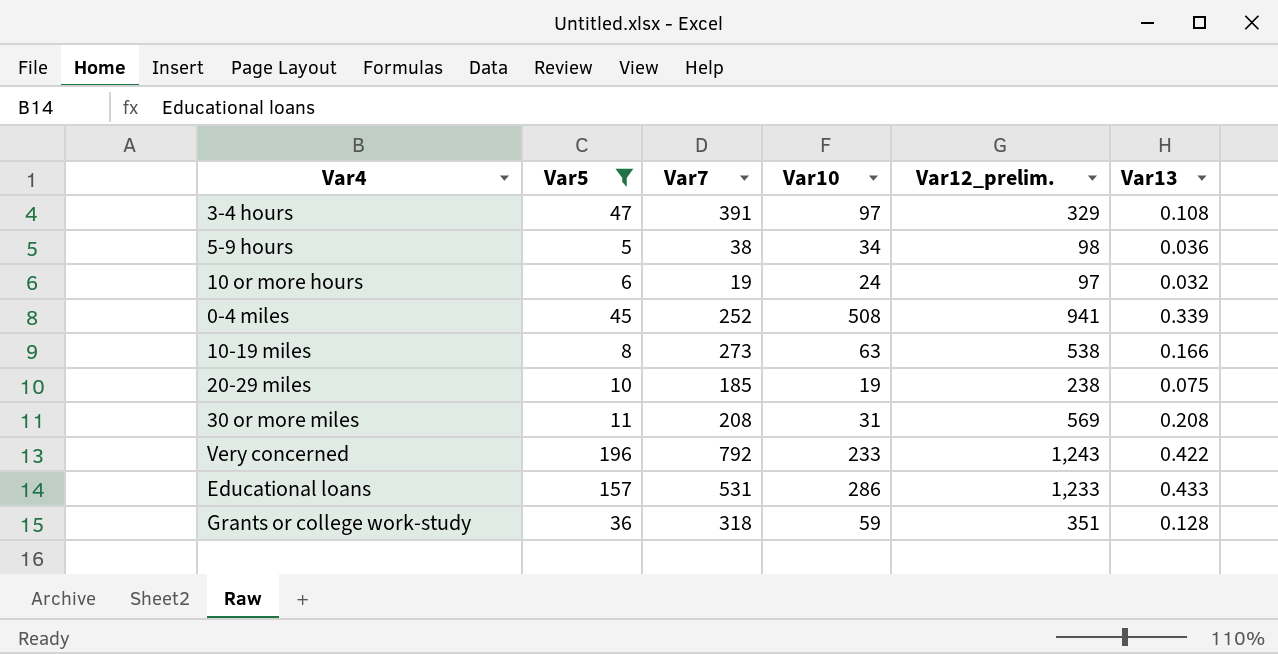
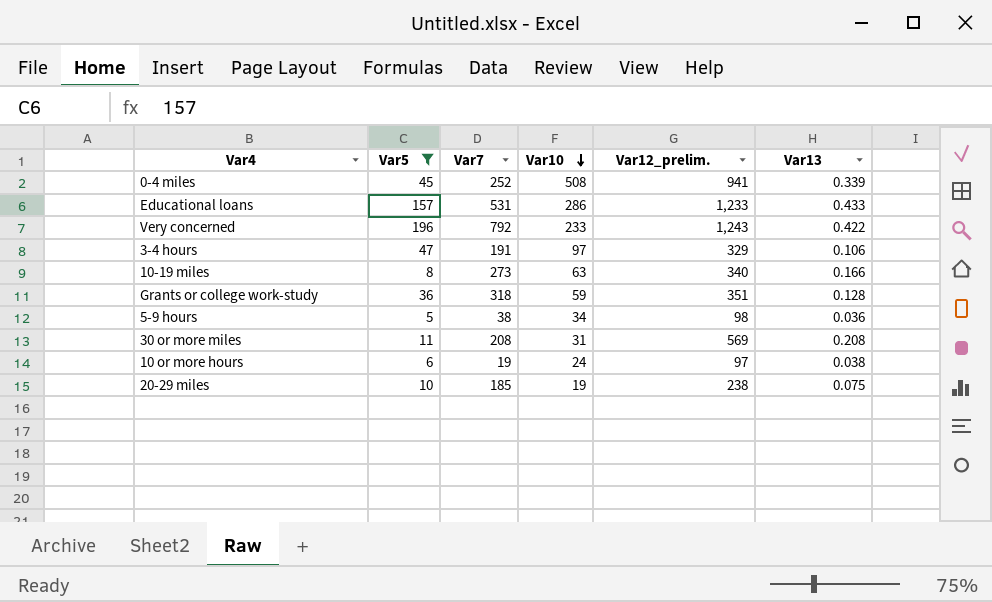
row order: none -> Var10 descending
3-4 hours | Var7: 391 -> 191
3-4 hours | Var13: 0.108 -> 0.106
10-19 miles | Var12_prelim.: 538 -> 340
10 or more hours | Var13: 0.032 -> 0.038

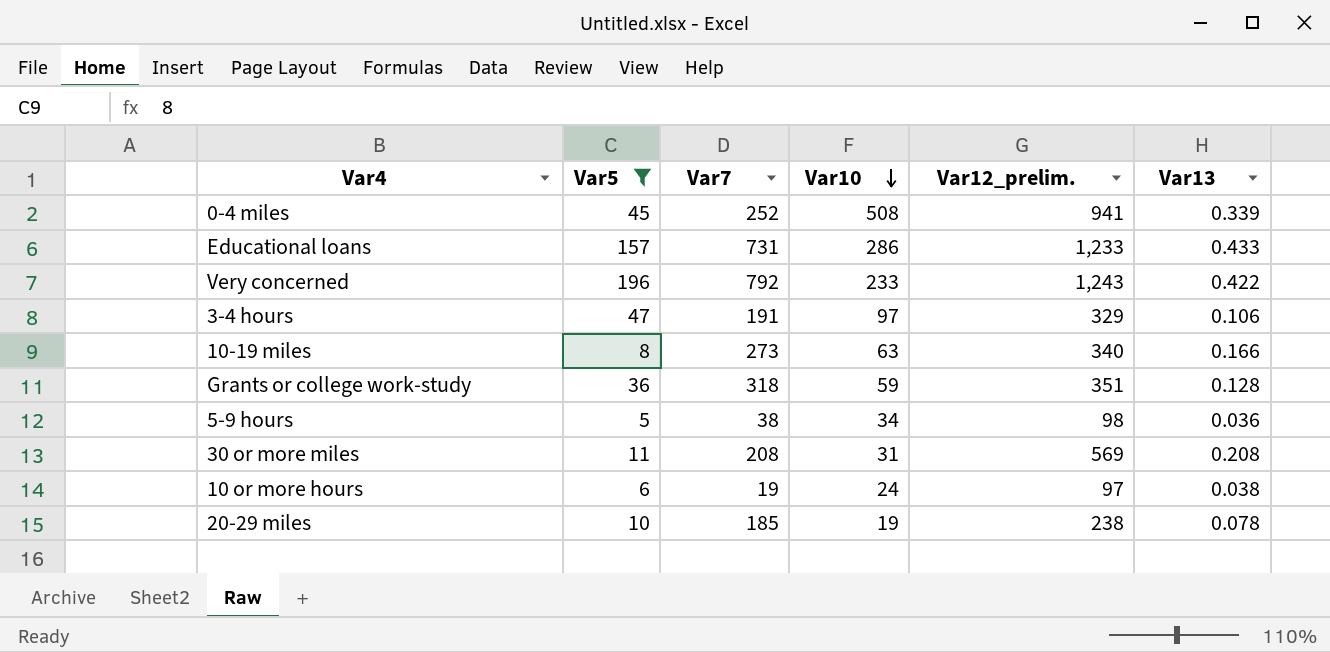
Educational loans | Var7: 531 -> 731
20-29 miles | Var13: 0.075 -> 0.078

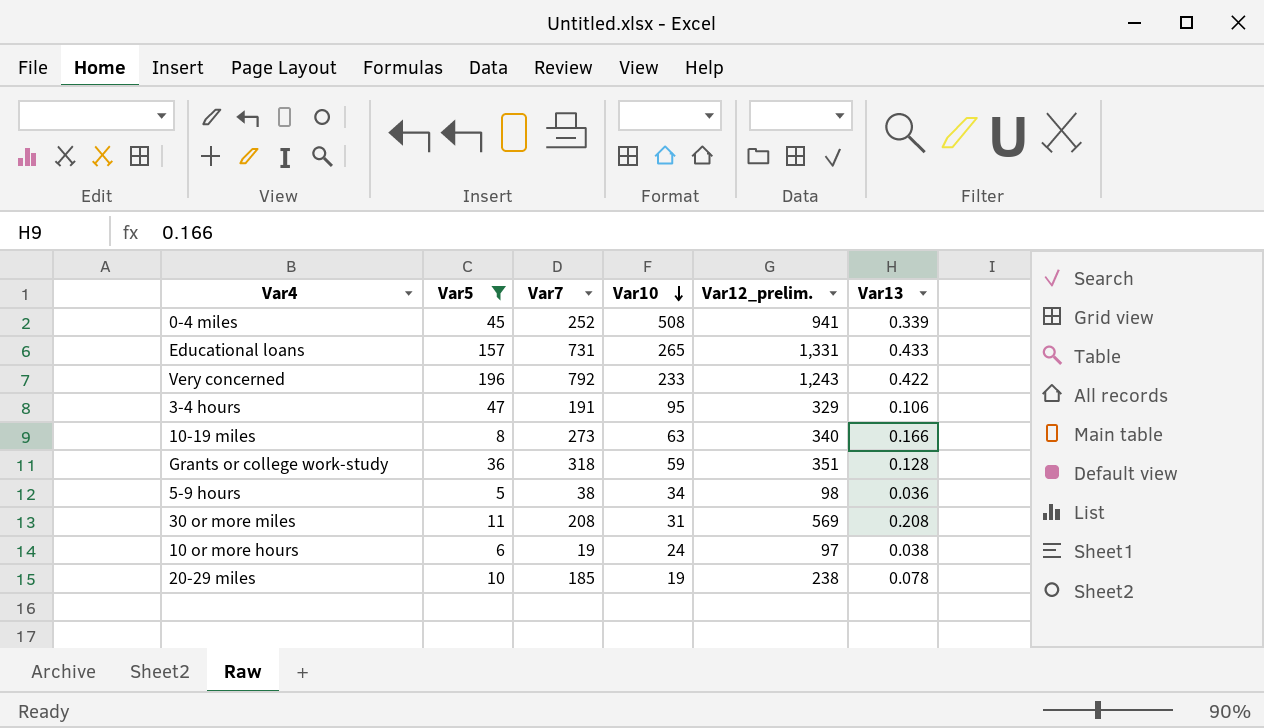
Educational loans | Var10: 286 -> 265
Educational loans | Var12_prelim.: 1,233 -> 1,331
3-4 hours | Var10: 97 -> 95

